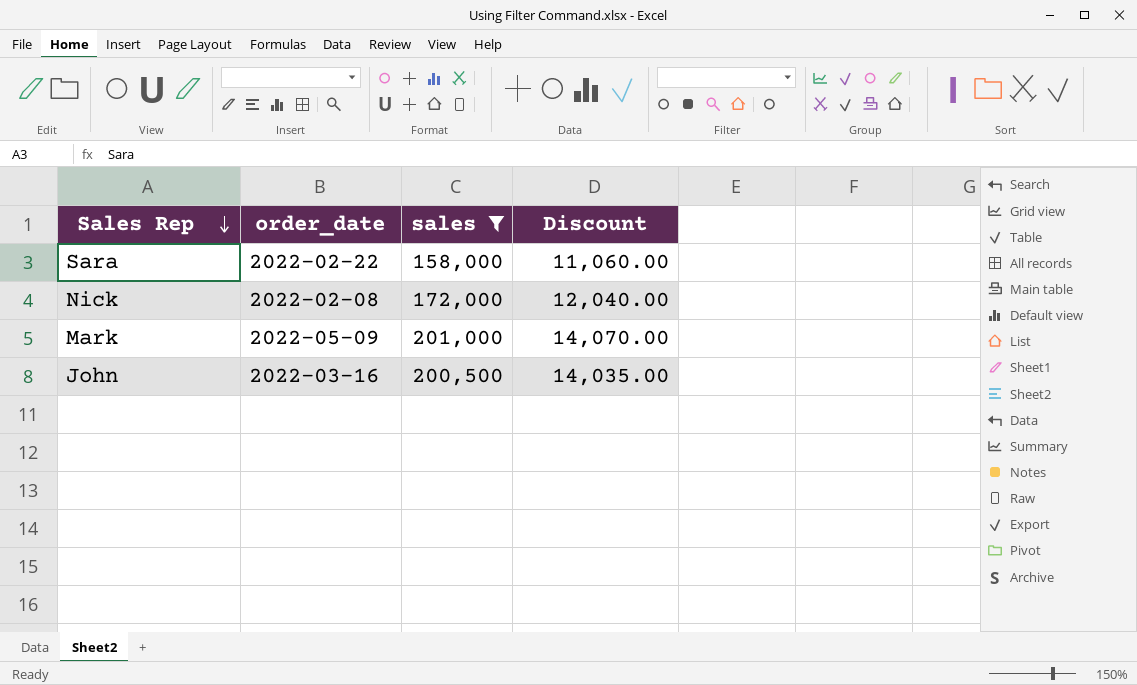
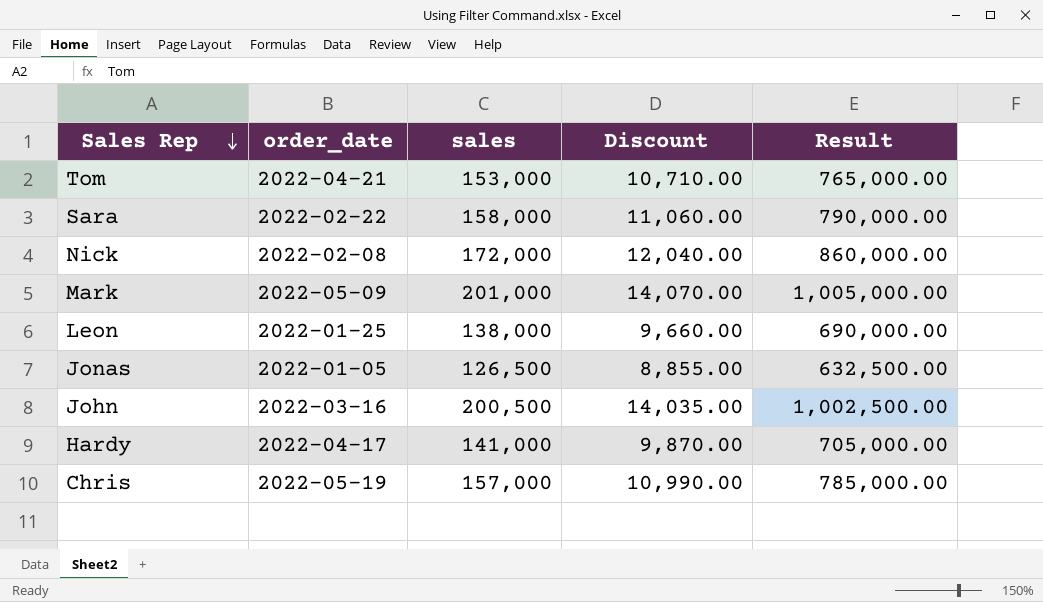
filter: sales >= 158,000 -> none
column Result | formula: none -> [sales] * 5

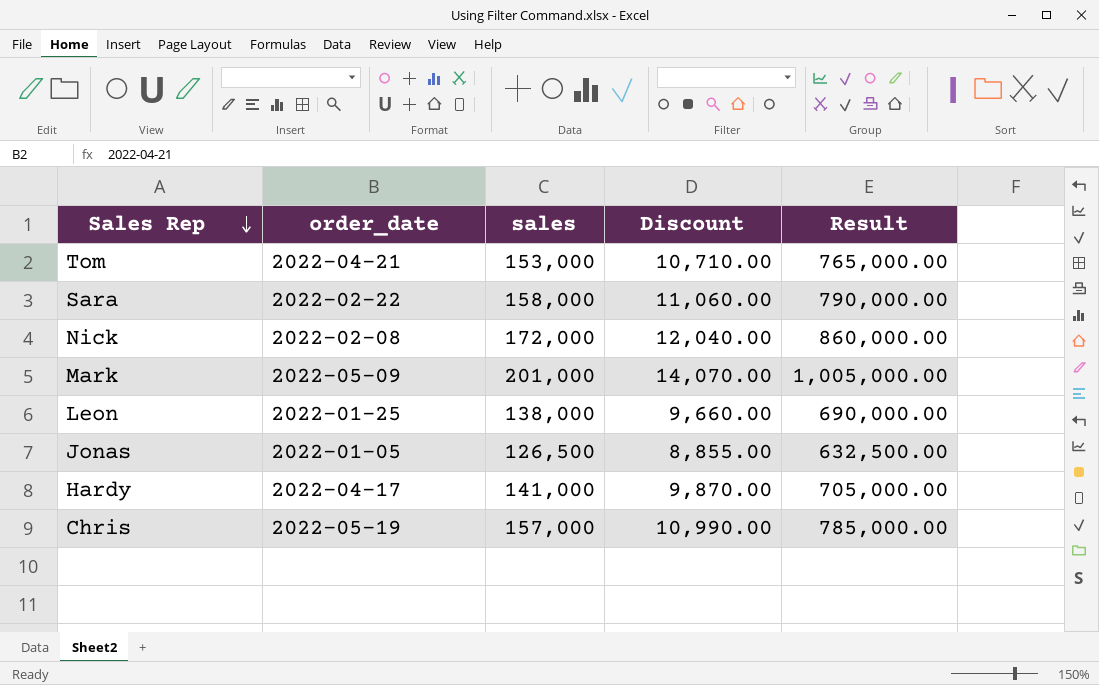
row John: 2022-03-16 | 200,500 | 14,035.00 | 1,002,500.00 -> none

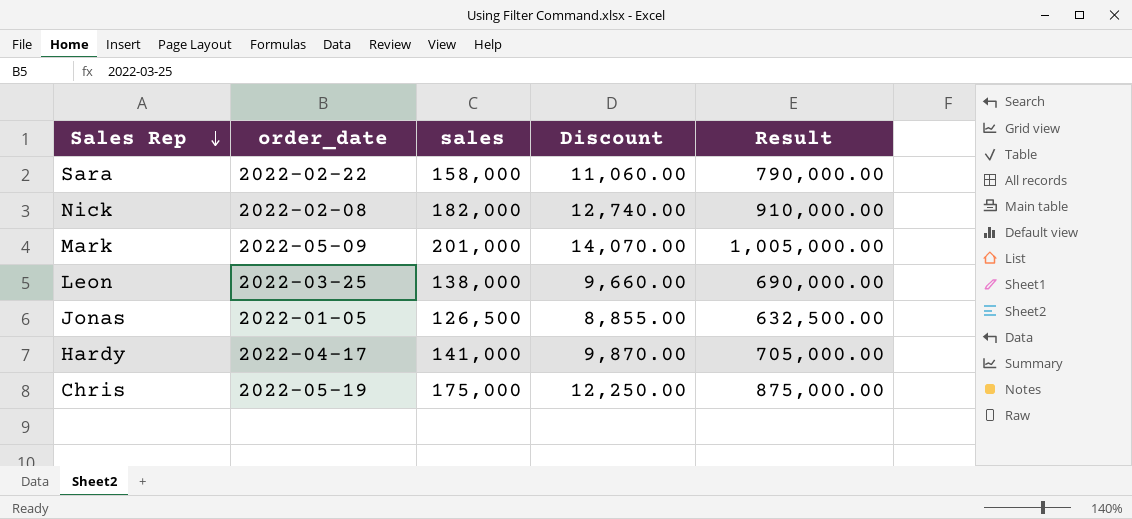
row Tom: 2022-04-21 | 153,000 | 10,710.00 | 765,000.00 -> none
Nick | sales: 172,000 -> 182,000
Nick | Discount: 12,040.00 -> 12,740.00
Nick | Result: 860,000.00 -> 910,000.00
Leon | order_date: 2022-01-25 -> 2022-03-25
Chris | sales: 157,000 -> 175,000
Chris | Discount: 10,990.00 -> 12,250.00
Chris | Result: 785,000.00 -> 875,000.00

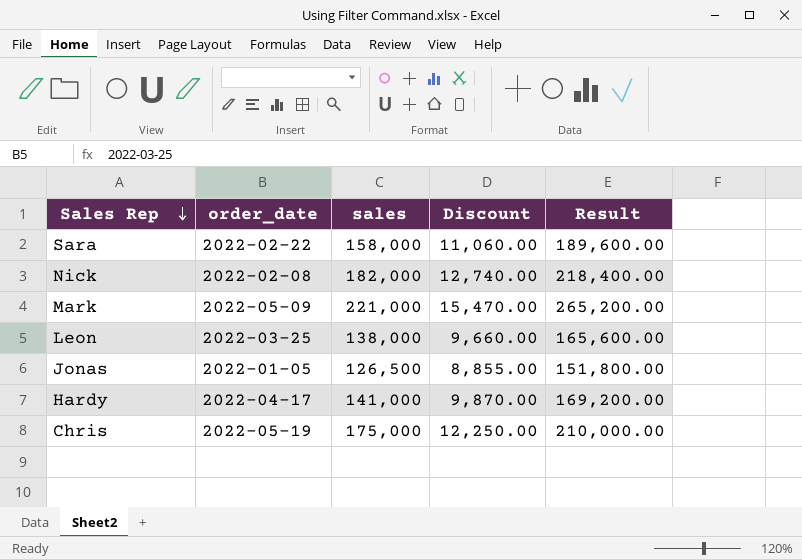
column Result | formula: [sales] * 5 -> [sales] * 1.2
Mark | sales: 201,000 -> 221,000
Mark | Discount: 14,070.00 -> 15,470.00

